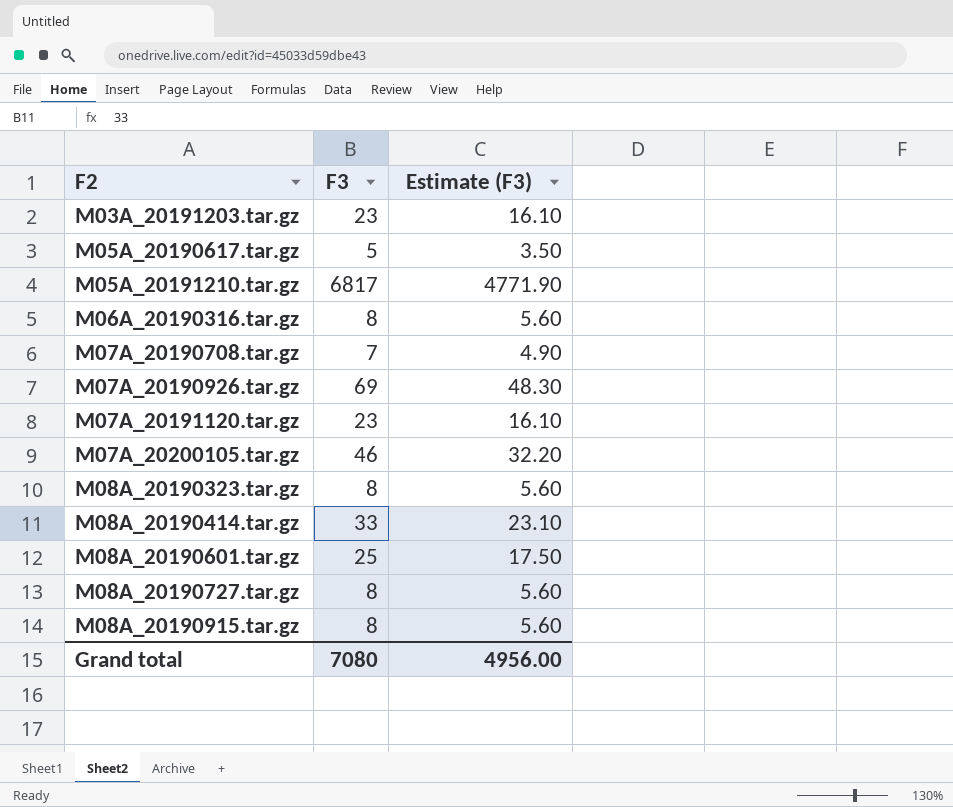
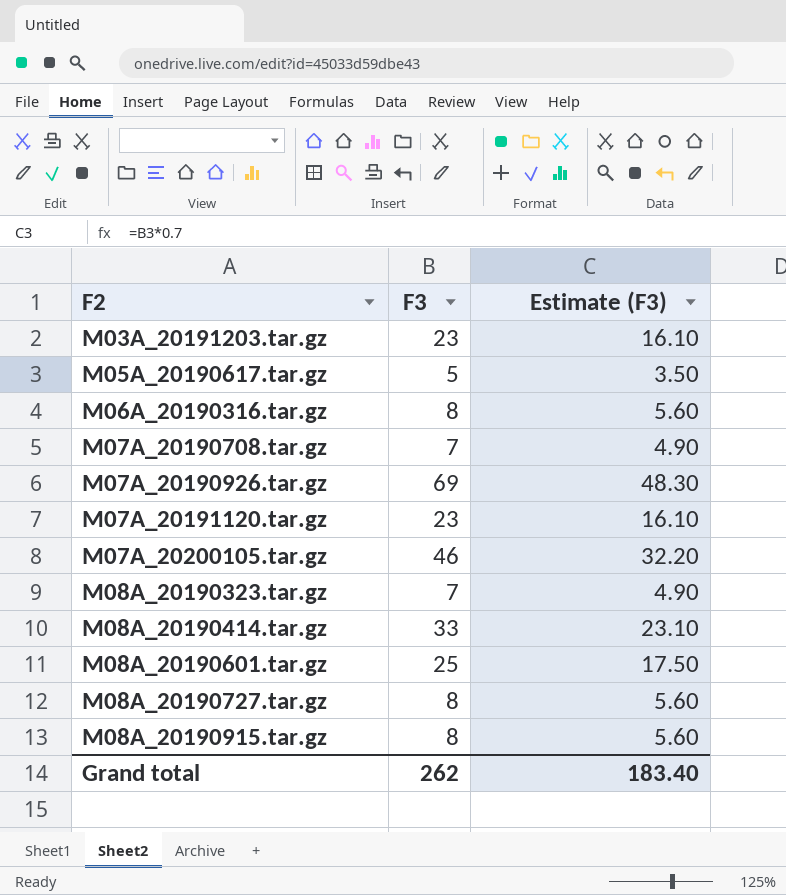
row M05A_20191210.tar.gz: 6817 | 4771.90 -> none
M08A_20190323.tar.gz | F3: 8 -> 7
M08A_20190323.tar.gz | Estimate (F3): 5.60 -> 4.90
Grand total | F3: 7080 -> 262
Grand total | Estimate (F3): 4956.00 -> 183.40

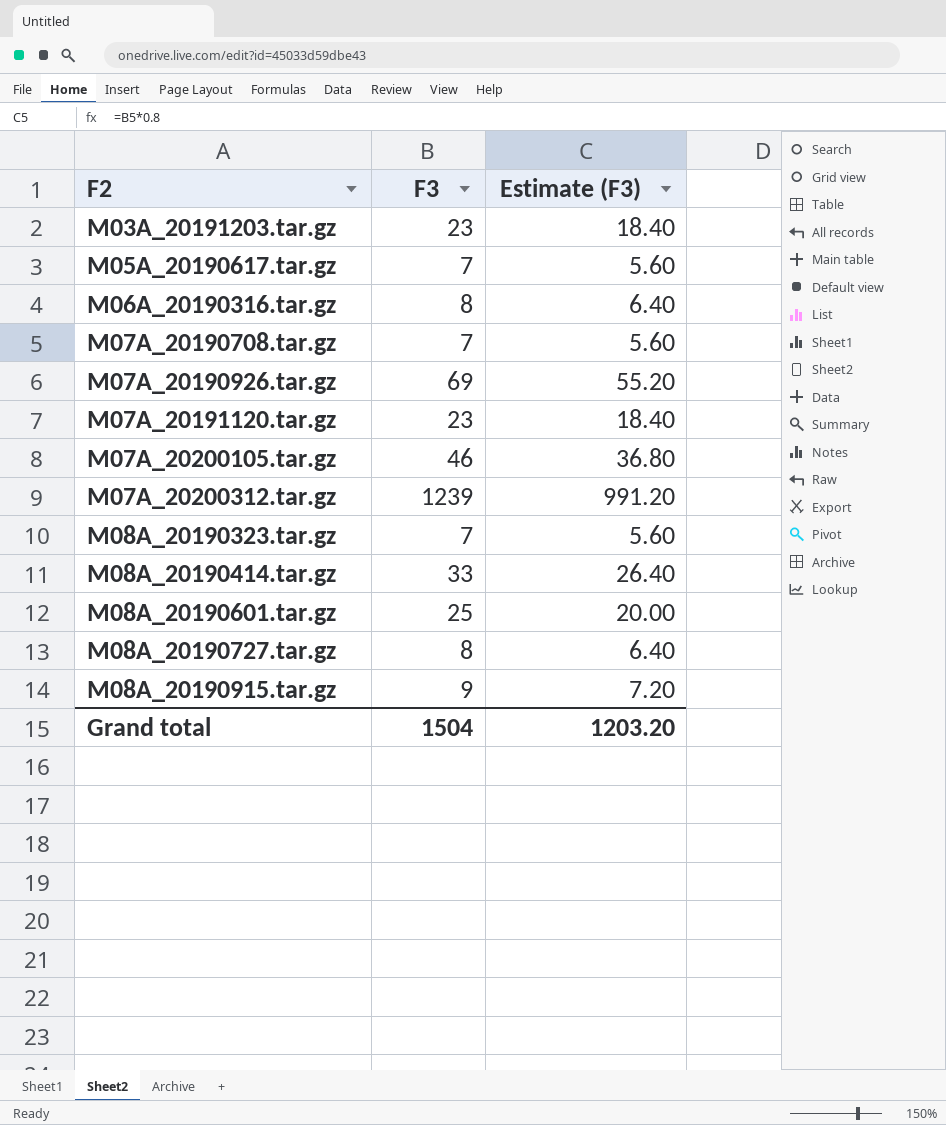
column Estimate (F3) | formula: [F3] * 0.7 -> [F3] * 0.8
M05A_20190617.tar.gz | F3: 5 -> 7
row M07A_20200312.tar.gz: none -> 1239 | 991.20
M08A_20190915.tar.gz | F3: 8 -> 9
Grand total | F3: 262 -> 1504
Grand total | Estimate (F3): 183.40 -> 1203.20

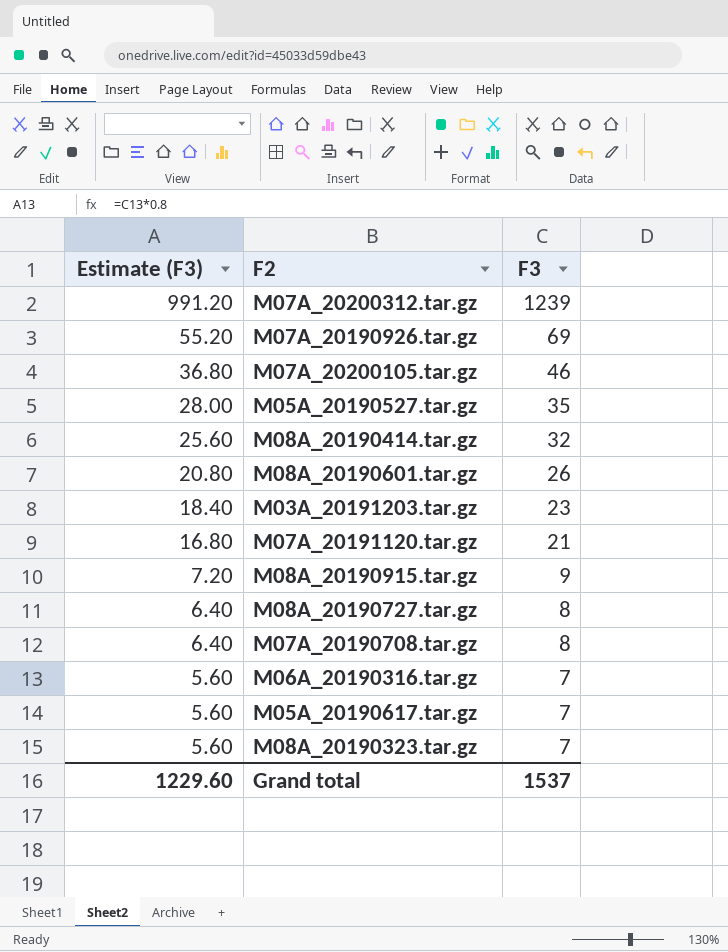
row order: F2 ascending -> Estimate (F3) descending
column Estimate (F3) | position: 3 -> 1
row M05A_20190527.tar.gz: none -> 28.00 | 35
M08A_20190414.tar.gz | Estimate (F3): 26.40 -> 25.60
M08A_20190414.tar.gz | F3: 33 -> 32
M08A_20190601.tar.gz | Estimate (F3): 20.00 -> 20.80
M08A_20190601.tar.gz | F3: 25 -> 26
M07A_20191120.tar.gz | Estimate (F3): 18.40 -> 16.80
M07A_20191120.tar.gz | F3: 23 -> 21
M07A_20190708.tar.gz | Estimate (F3): 5.60 -> 6.40
M07A_20190708.tar.gz | F3: 7 -> 8
M06A_20190316.tar.gz | Estimate (F3): 6.40 -> 5.60
M06A_20190316.tar.gz | F3: 8 -> 7
Grand total | Estimate (F3): 1203.20 -> 1229.60
Grand total | F3: 1504 -> 1537

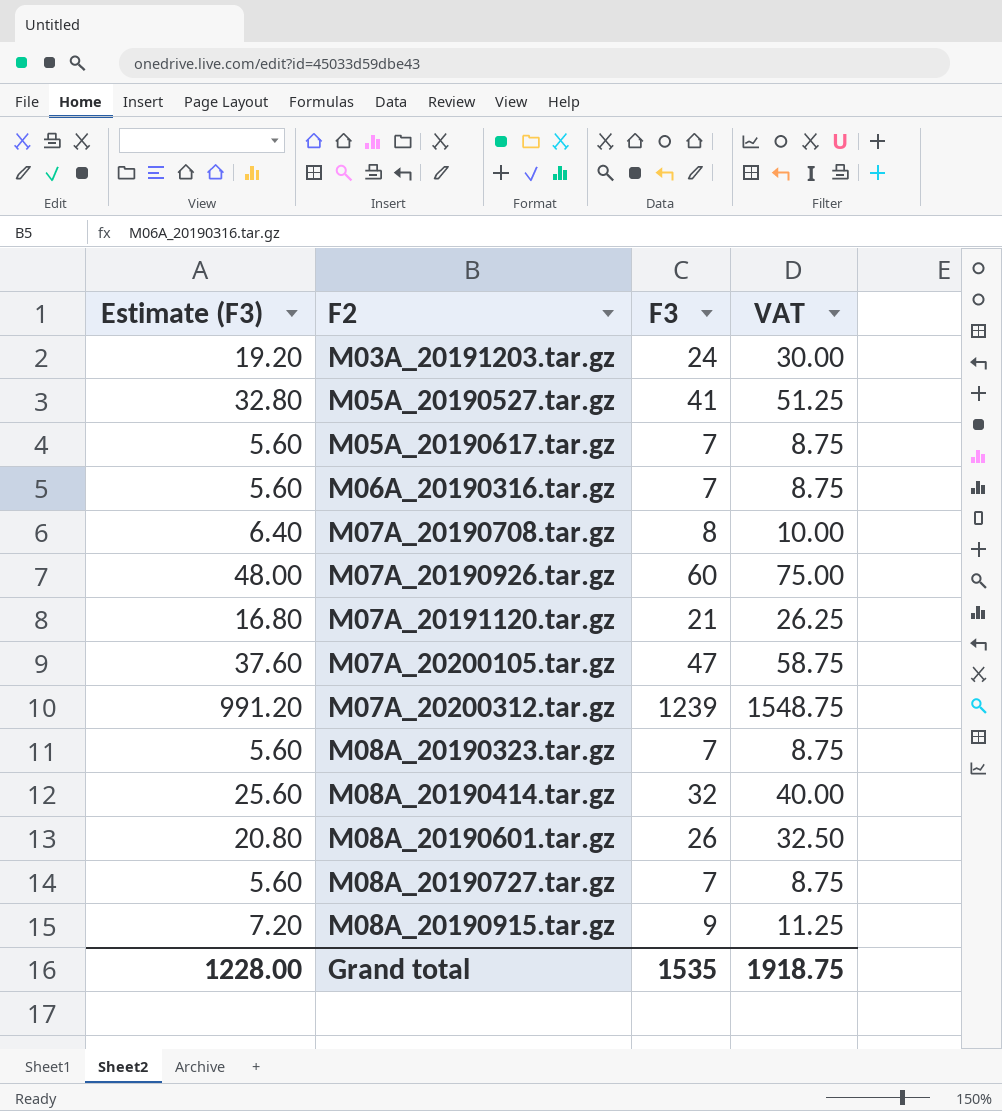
row order: Estimate (F3) descending -> F2 ascending
column VAT | formula: none -> [F3] * 1.25
M03A_20191203.tar.gz | Estimate (F3): 18.40 -> 19.20
M03A_20191203.tar.gz | F3: 23 -> 24
M05A_20190527.tar.gz | Estimate (F3): 28.00 -> 32.80
M05A_20190527.tar.gz | F3: 35 -> 41
M07A_20190926.tar.gz | Estimate (F3): 55.20 -> 48.00
M07A_20190926.tar.gz | F3: 69 -> 60
M07A_20200105.tar.gz | Estimate (F3): 36.80 -> 37.60
M07A_20200105.tar.gz | F3: 46 -> 47
M08A_20190727.tar.gz | Estimate (F3): 6.40 -> 5.60
M08A_20190727.tar.gz | F3: 8 -> 7
Grand total | Estimate (F3): 1229.60 -> 1228.00
Grand total | F3: 1537 -> 1535

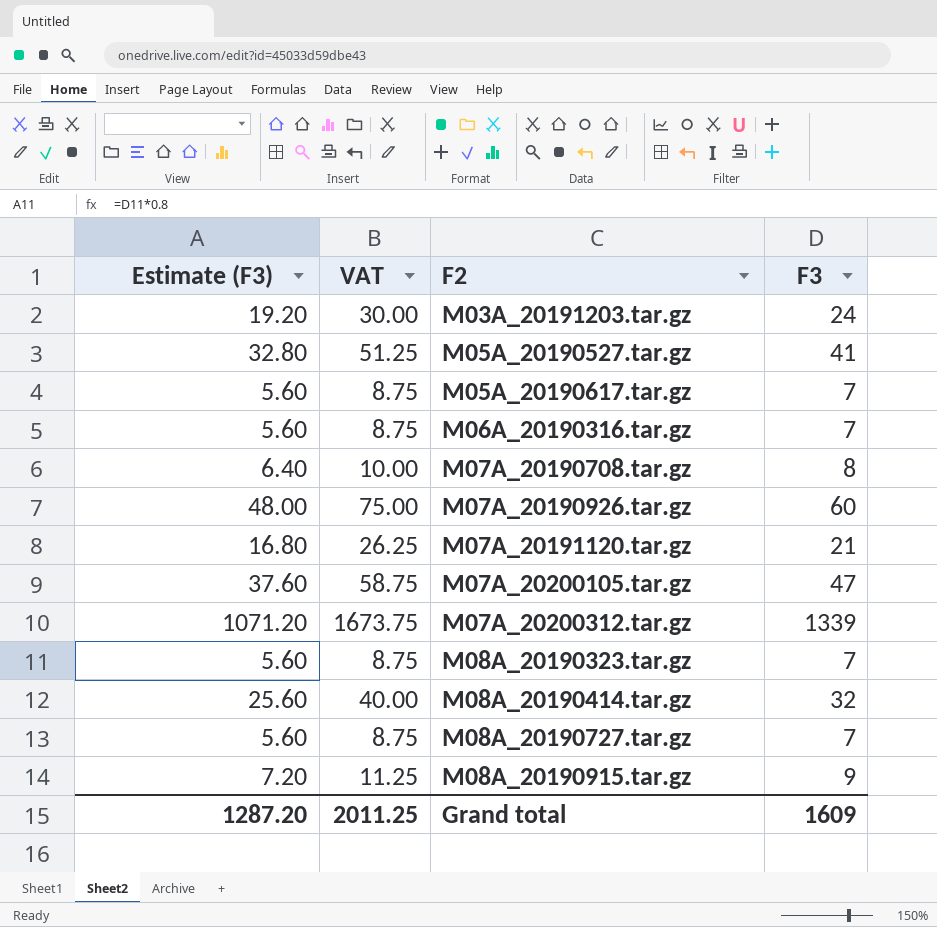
column VAT | position: 4 -> 2
row M08A_20190601.tar.gz: 20.80 | 26 | 32.50 -> none
M07A_20200312.tar.gz | Estimate (F3): 991.20 -> 1071.20
M07A_20200312.tar.gz | VAT: 1548.75 -> 1673.75
M07A_20200312.tar.gz | F3: 1239 -> 1339
Grand total | Estimate (F3): 1228.00 -> 1287.20
Grand total | VAT: 1918.75 -> 2011.25
Grand total | F3: 1535 -> 1609

